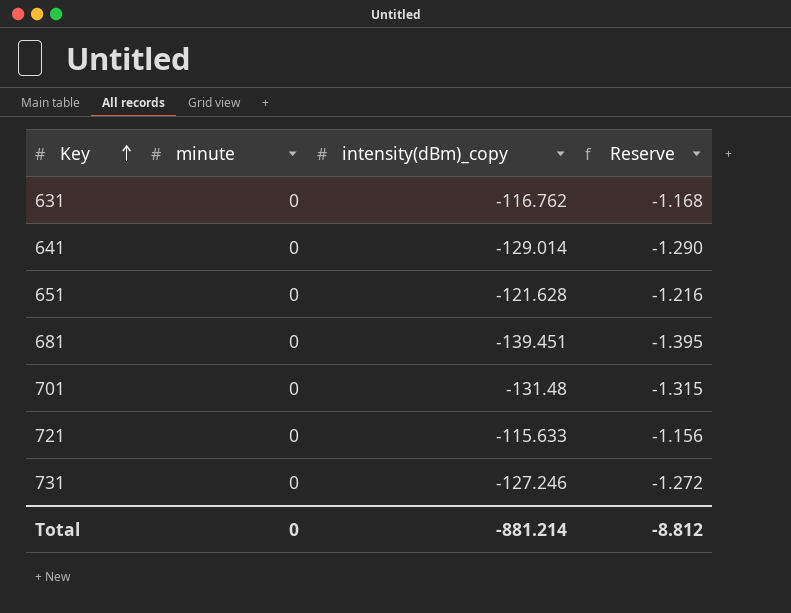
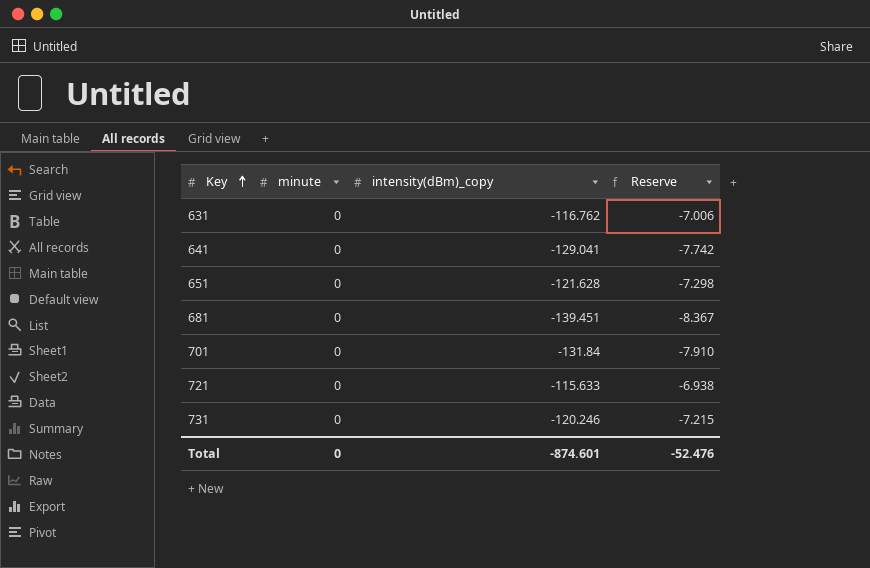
column Reserve | formula: [intensity(dBm)_copy] * 0.01 -> [intensity(dBm)_copy] * 0.06
641 | intensity(dBm)_copy: -129.014 -> -129.041
701 | intensity(dBm)_copy: -131.48 -> -131.84
731 | intensity(dBm)_copy: -127.246 -> -120.246
Total | intensity(dBm)_copy: -881.214 -> -874.601
Total | Reserve: -8.812 -> -52.476

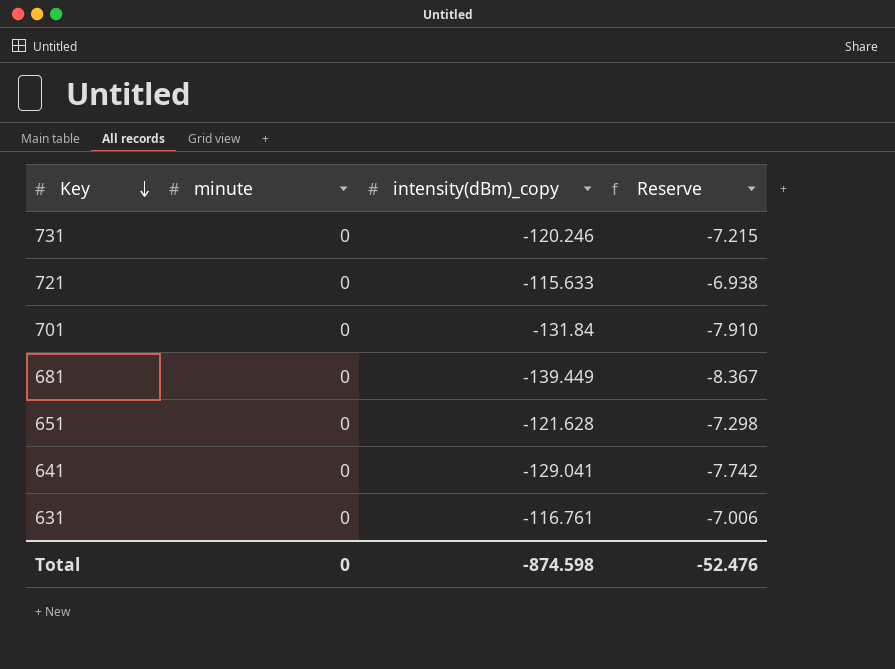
row order: Key ascending -> Key descending
681 | intensity(dBm)_copy: -139.451 -> -139.449
631 | intensity(dBm)_copy: -116.762 -> -116.761
Total | intensity(dBm)_copy: -874.601 -> -874.598

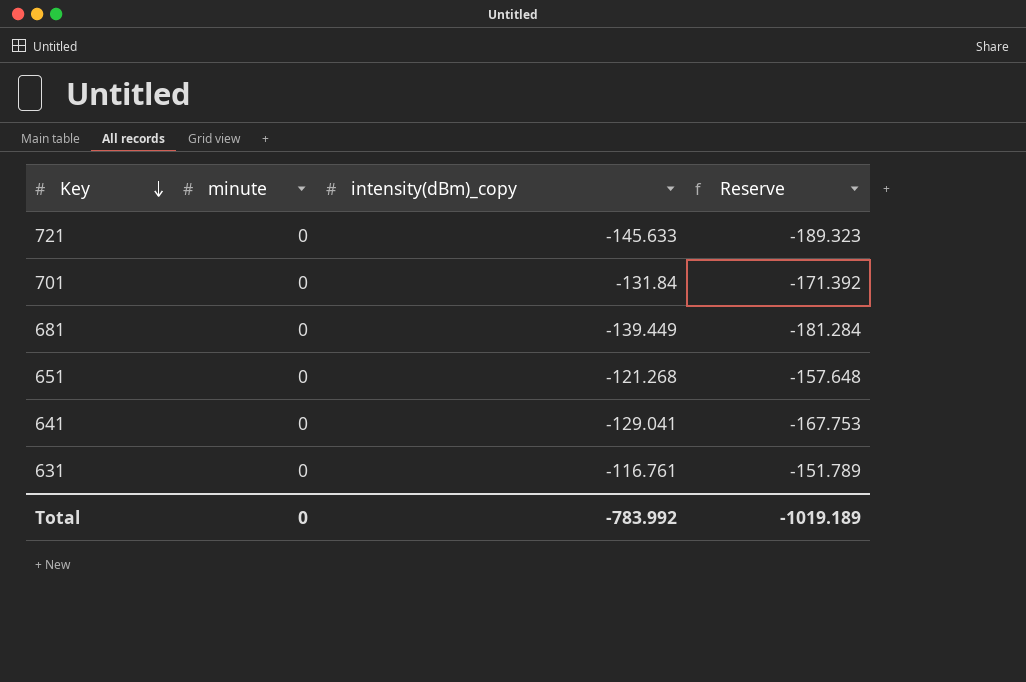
column Reserve | formula: [intensity(dBm)_copy] * 0.06 -> [intensity(dBm)_copy] * 1.3
row 731: 0 | -120.246 | -7.215 -> none
721 | intensity(dBm)_copy: -115.633 -> -145.633
651 | intensity(dBm)_copy: -121.628 -> -121.268
Total | intensity(dBm)_copy: -874.598 -> -783.992
Total | Reserve: -52.476 -> -1019.189

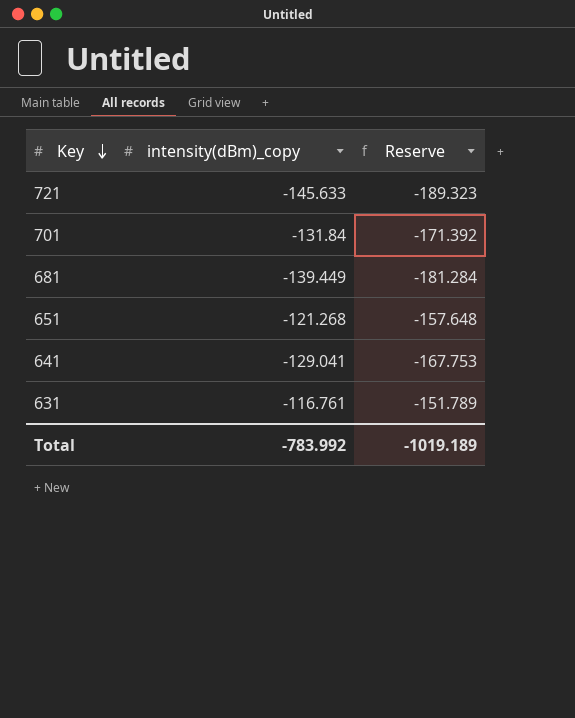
column minute | position: 2 -> none

